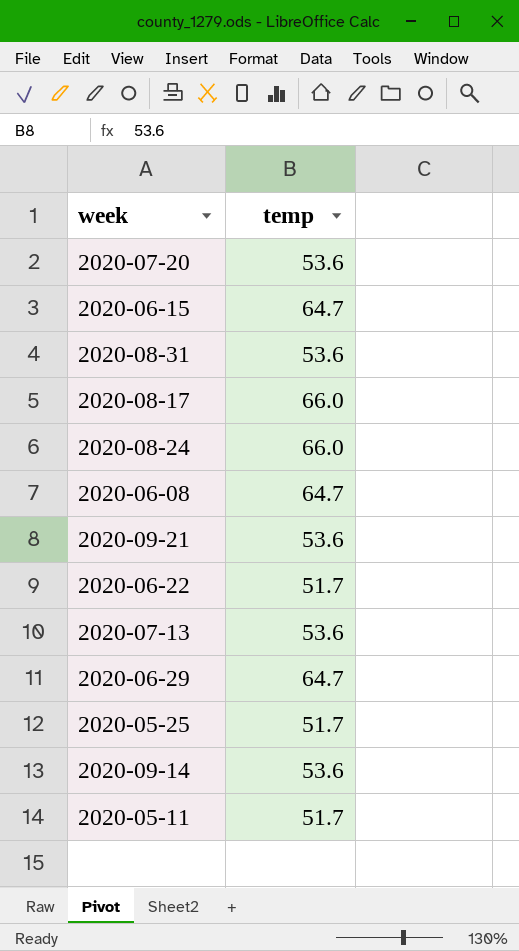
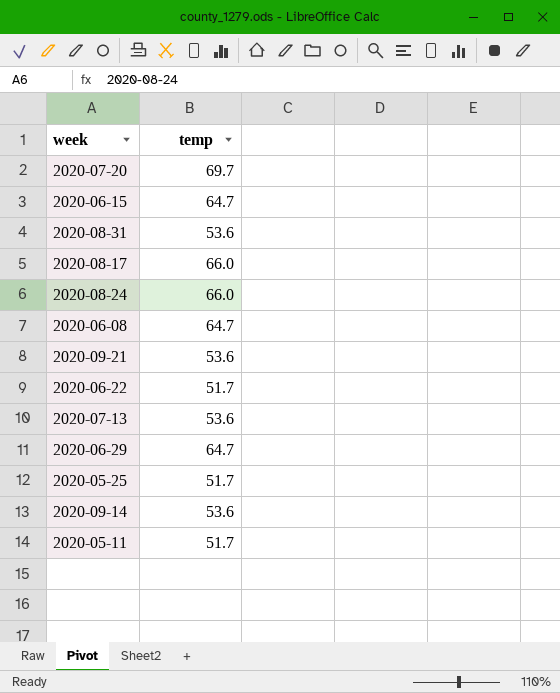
2020-07-20 | temp: 53.6 -> 69.7

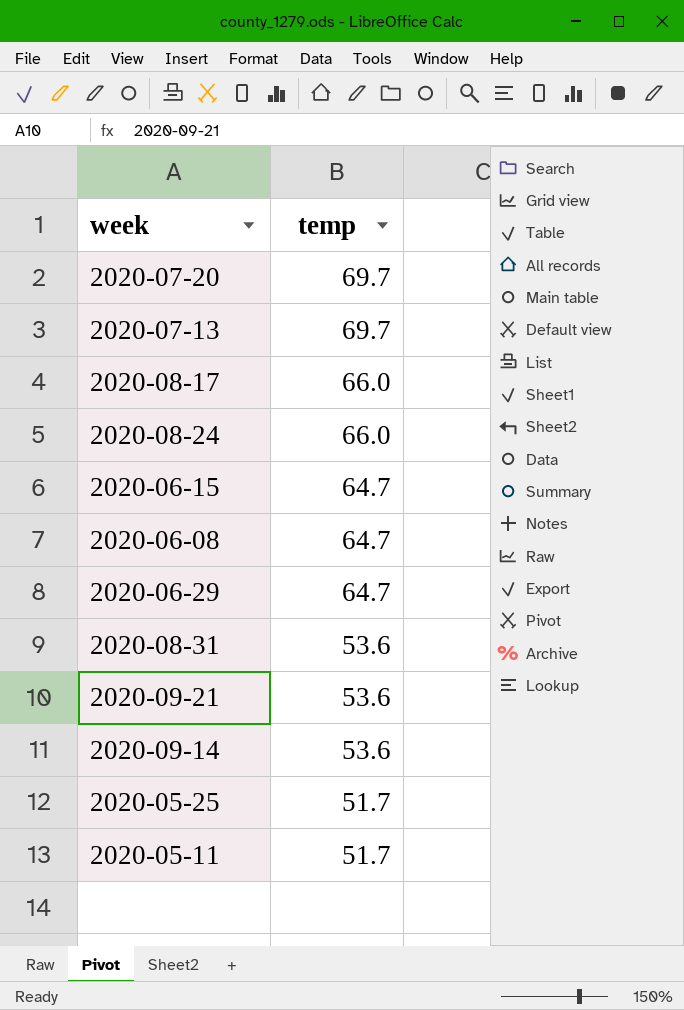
row order: none -> temp descending
row 2020-06-22: 51.7 -> none
2020-07-13 | temp: 53.6 -> 69.7

